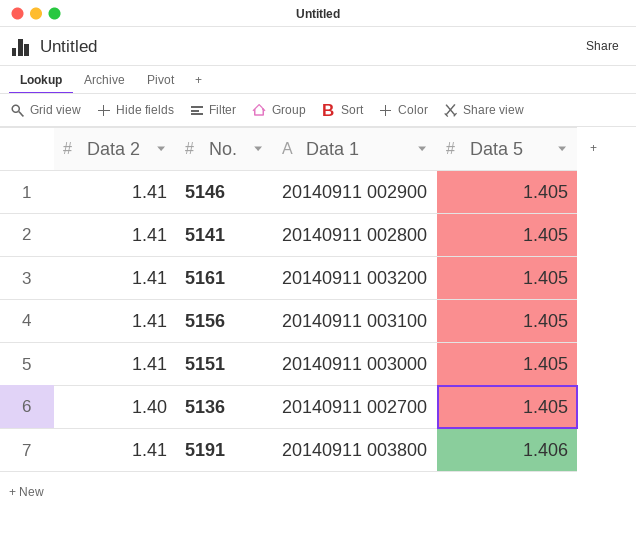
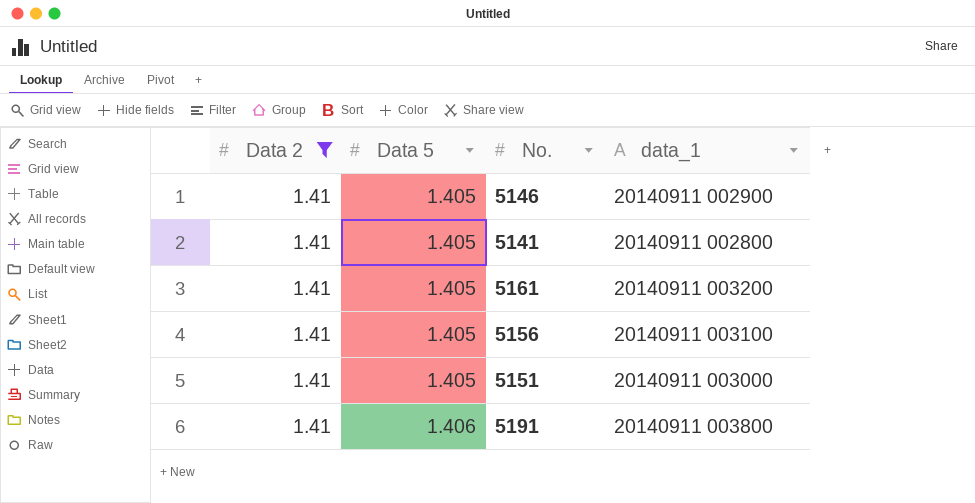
filter: none -> Data 2 = 1.41
column Data 5 | position: 4 -> 2
column name: Data 1 -> data_1

